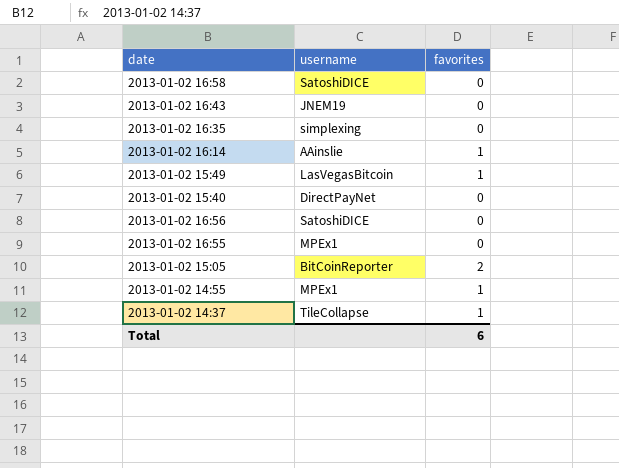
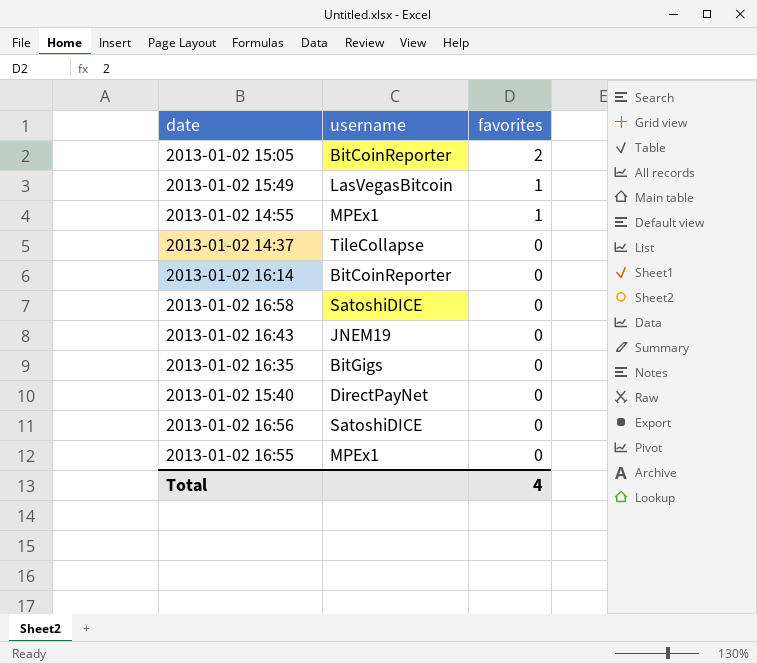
row order: none -> favorites descending
2013-01-02 14:37 | favorites: 1 -> 0
2013-01-02 16:14 | username: AAinslie -> BitCoinReporter
2013-01-02 16:14 | favorites: 1 -> 0
2013-01-02 16:35 | username: simplexing -> BitGigs
Total | favorites: 6 -> 4

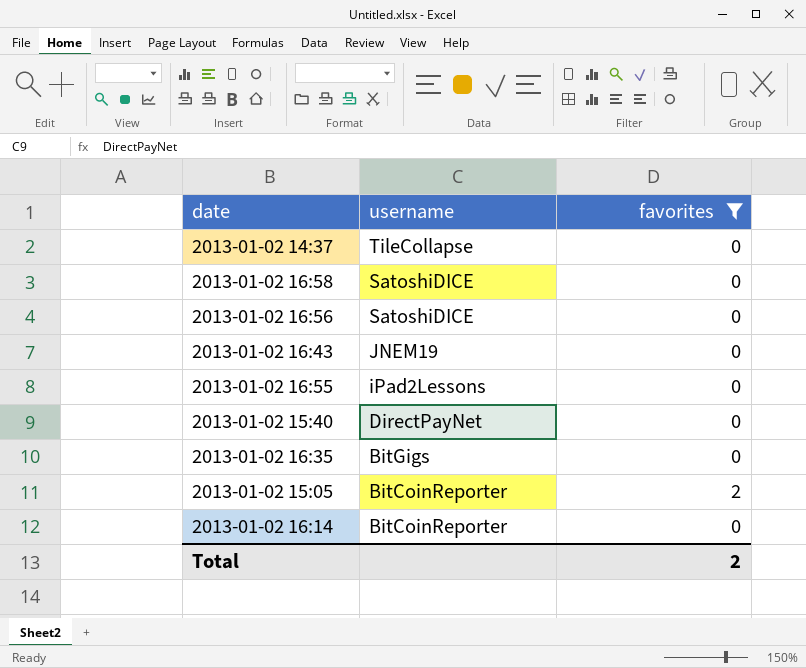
filter: none -> favorites != 1
row order: favorites descending -> username descending
2013-01-02 16:55 | username: MPEx1 -> iPad2Lessons
Total | favorites: 4 -> 2

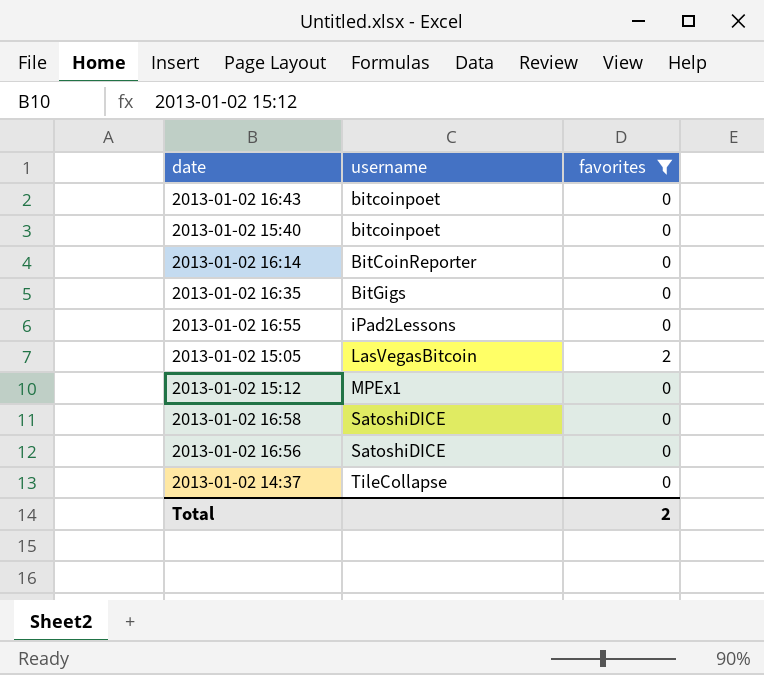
row order: username descending -> username ascending
2013-01-02 16:43 | username: JNEM19 -> bitcoinpoet
2013-01-02 15:40 | username: DirectPayNet -> bitcoinpoet
2013-01-02 15:05 | username: BitCoinReporter -> LasVegasBitcoin
row 2013-01-02 15:12: none -> MPEx1 | 0

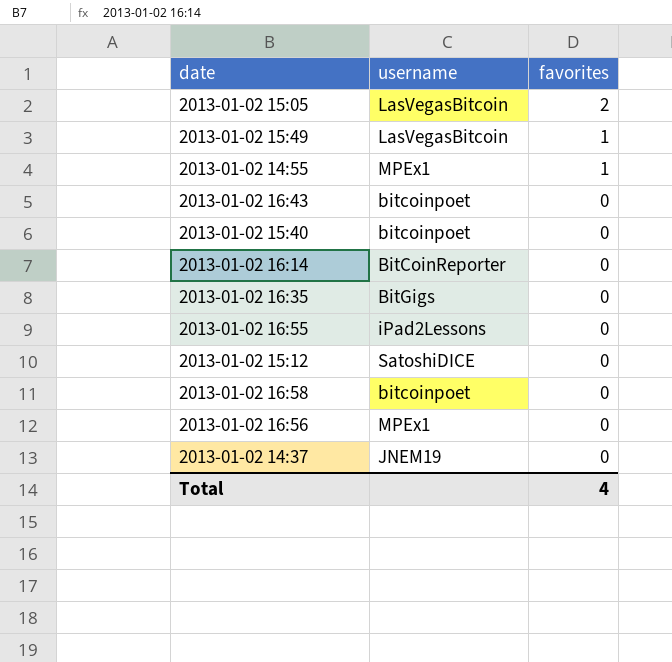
filter: favorites != 1 -> none
row order: username ascending -> favorites descending
2013-01-02 15:12 | username: MPEx1 -> SatoshiDICE
2013-01-02 16:58 | username: SatoshiDICE -> bitcoinpoet
2013-01-02 16:56 | username: SatoshiDICE -> MPEx1
2013-01-02 14:37 | username: TileCollapse -> JNEM19
Total | favorites: 2 -> 4

